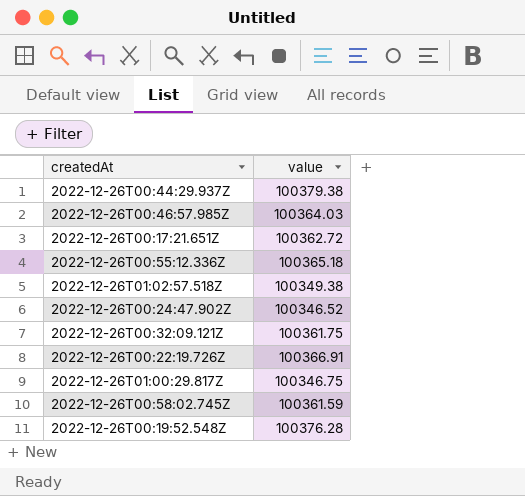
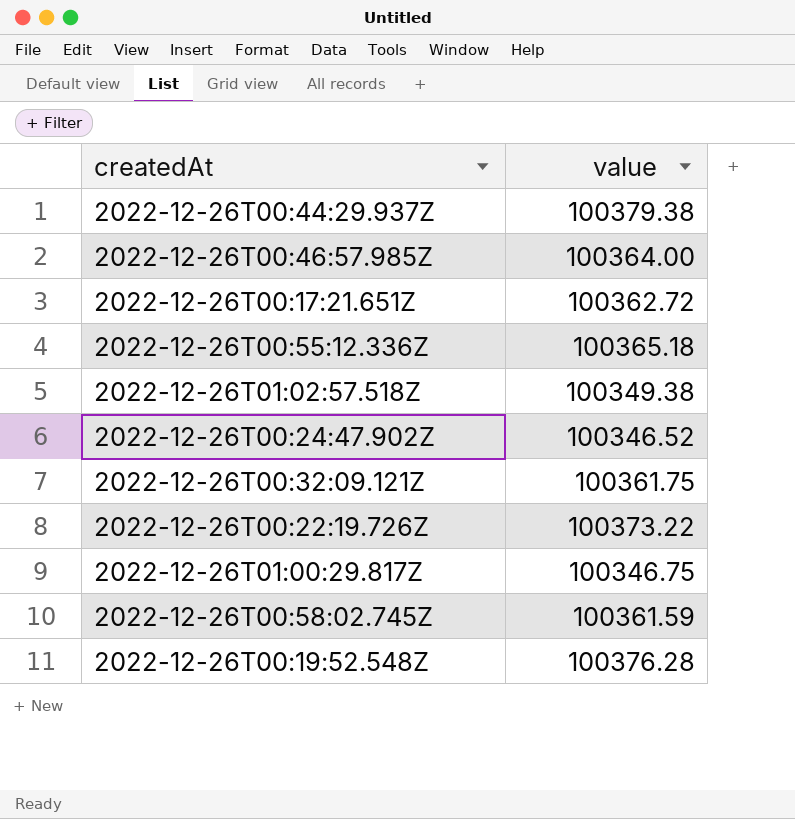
2022-12-26T00:46:57.985Z | value: 100364.03 -> 100364.00
2022-12-26T00:22:19.726Z | value: 100366.91 -> 100373.22

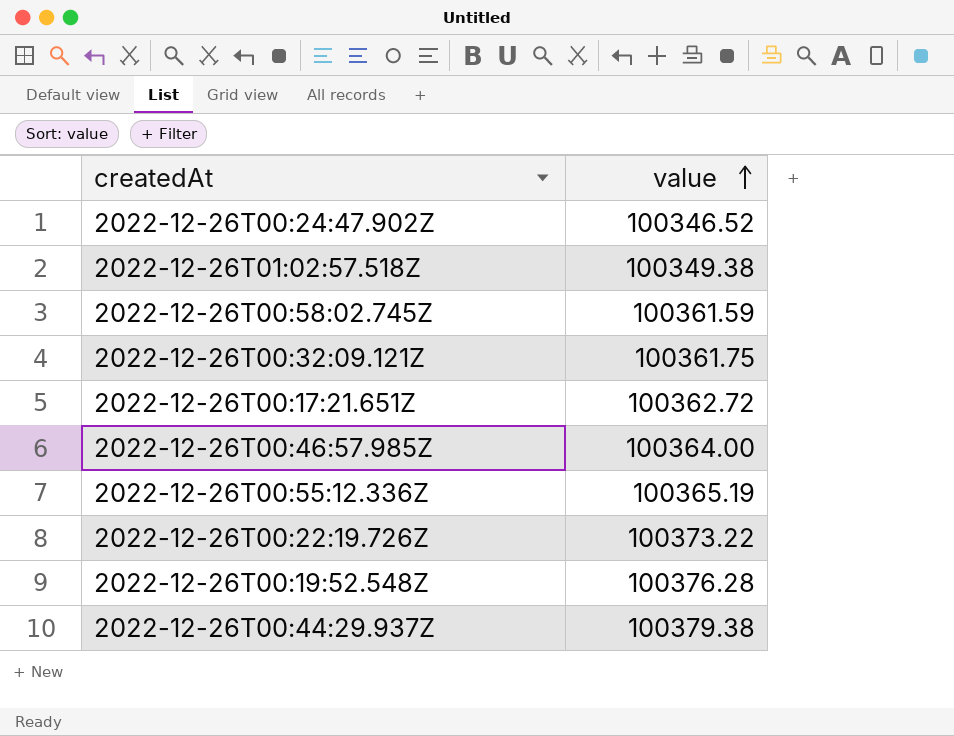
row order: none -> value ascending
row 2022-12-26T01:00:29.817Z: 100346.75 -> none
2022-12-26T00:55:12.336Z | value: 100365.18 -> 100365.19

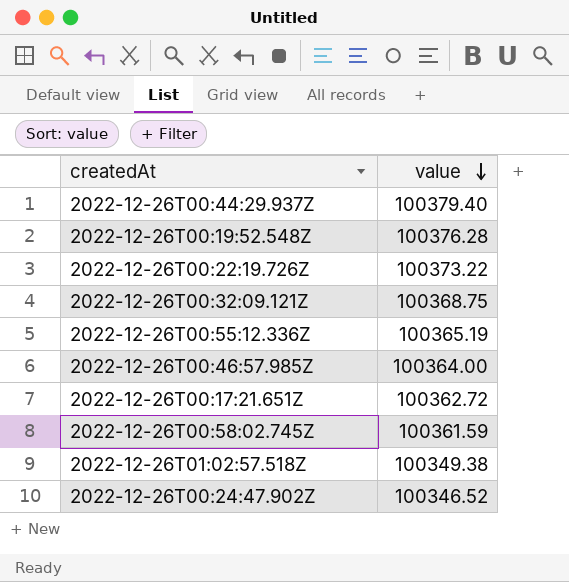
row order: value ascending -> value descending
2022-12-26T00:44:29.937Z | value: 100379.38 -> 100379.40
2022-12-26T00:32:09.121Z | value: 100361.75 -> 100368.75

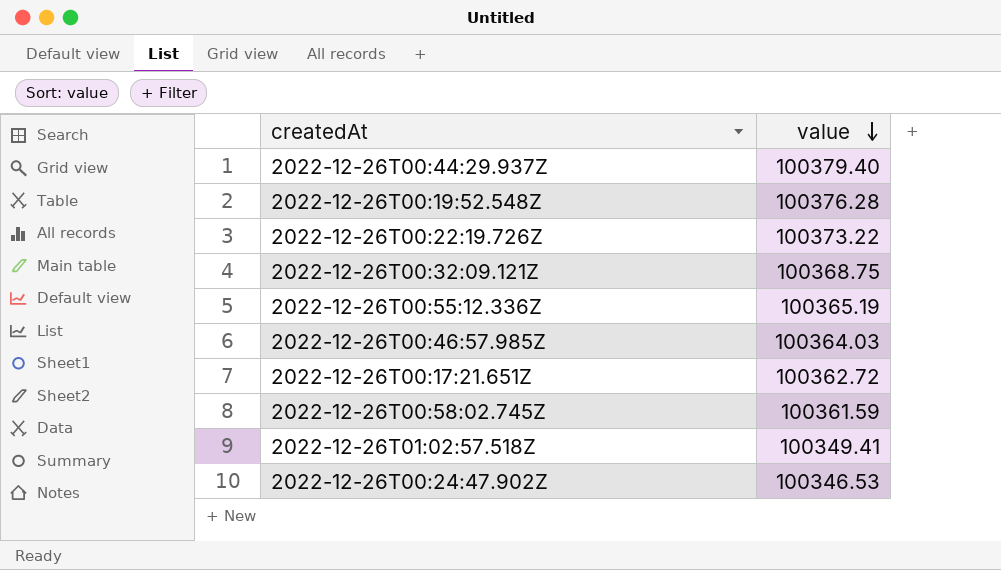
2022-12-26T00:46:57.985Z | value: 100364.00 -> 100364.03
2022-12-26T01:02:57.518Z | value: 100349.38 -> 100349.41
2022-12-26T00:24:47.902Z | value: 100346.52 -> 100346.53

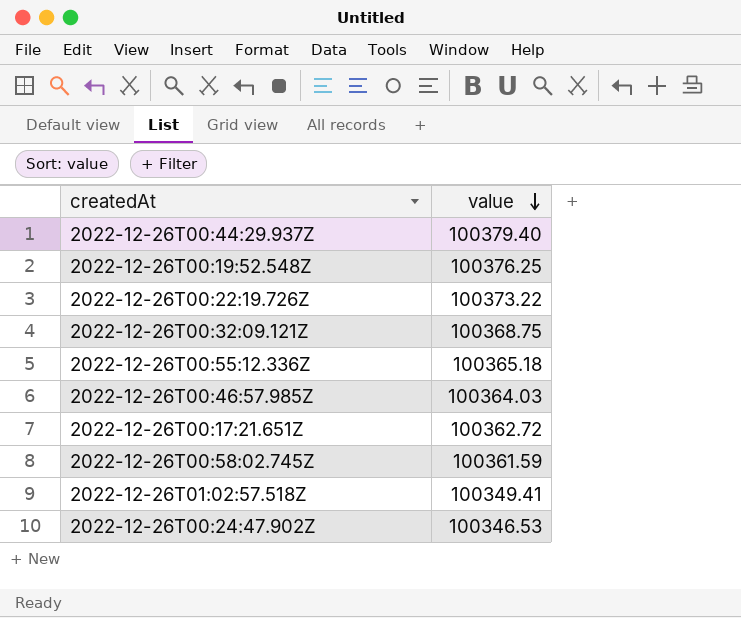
2022-12-26T00:19:52.548Z | value: 100376.28 -> 100376.25
2022-12-26T00:55:12.336Z | value: 100365.19 -> 100365.18

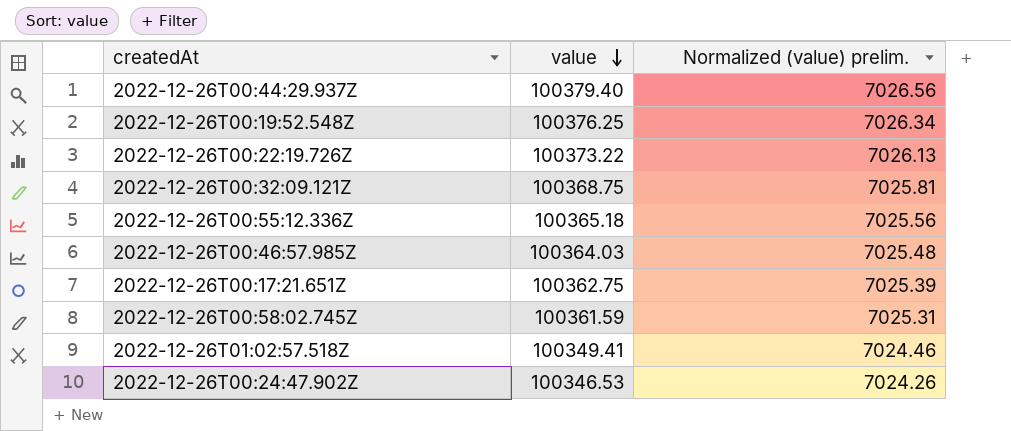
column Normalized (value) prelim. | formula: none -> [value] * 0.07
2022-12-26T00:17:21.651Z | value: 100362.72 -> 100362.75

